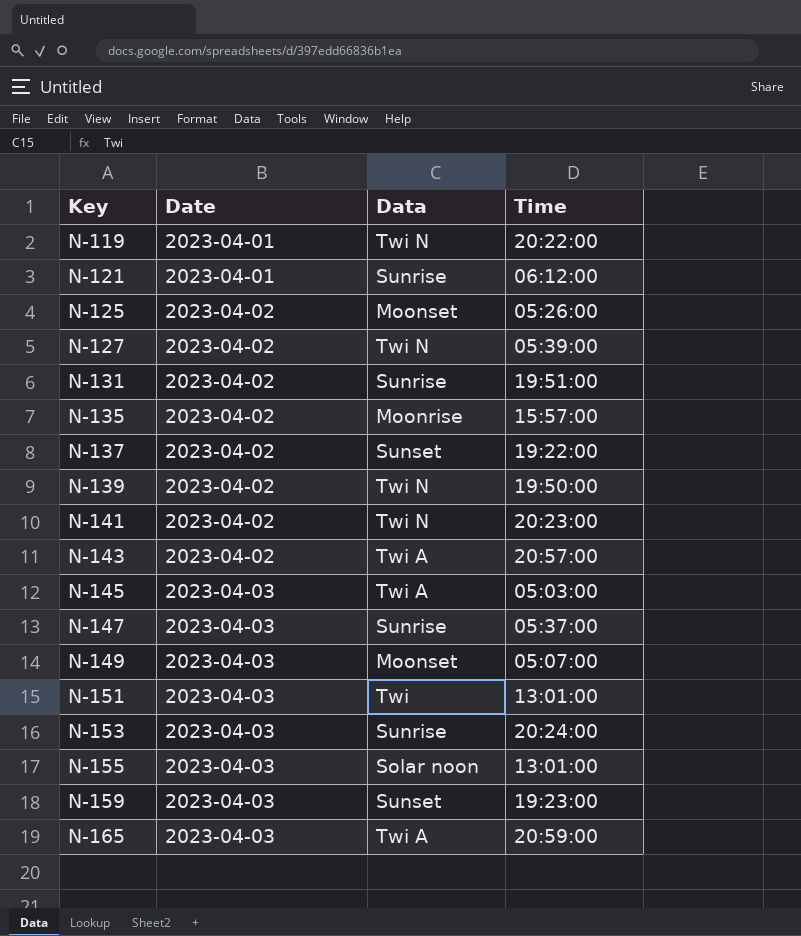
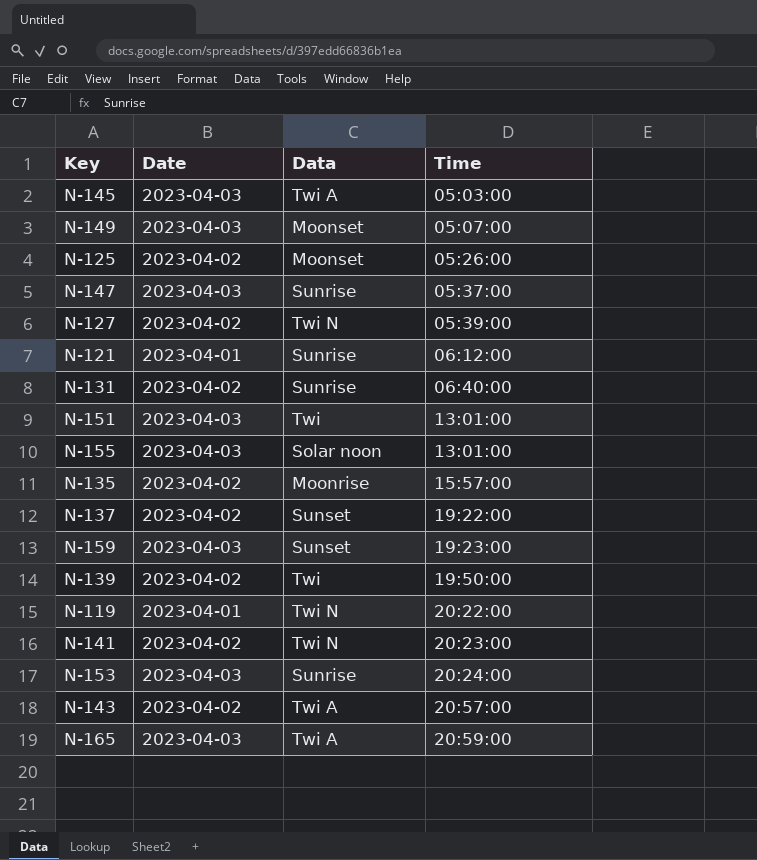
row order: Key ascending -> Time ascending
N-131 | Time: 19:51:00 -> 06:40:00
N-139 | Data: Twi N -> Twi

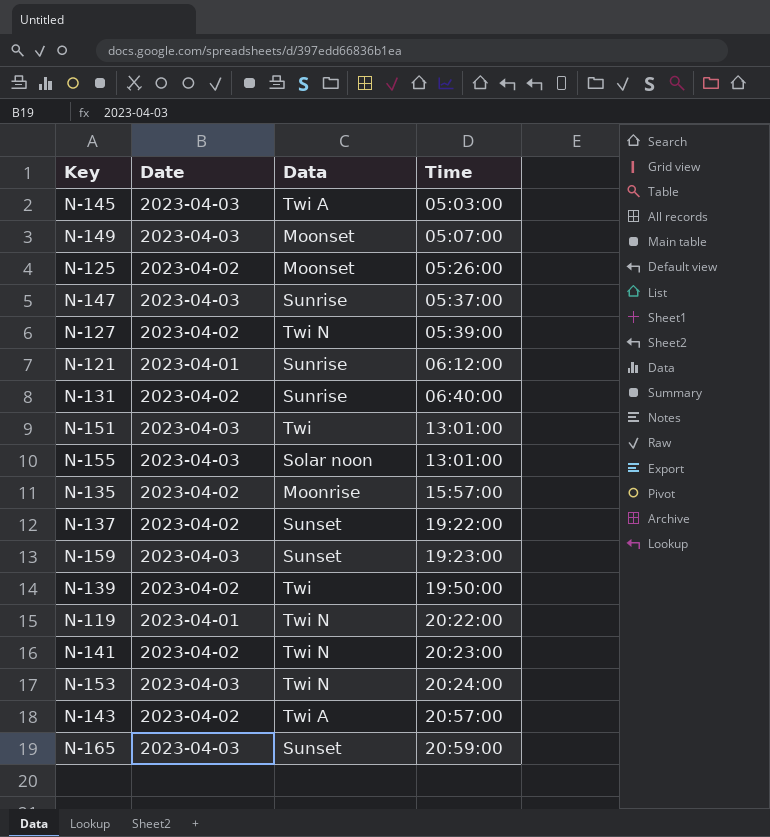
N-153 | Data: Sunrise -> Twi N
N-165 | Data: Twi A -> Sunset

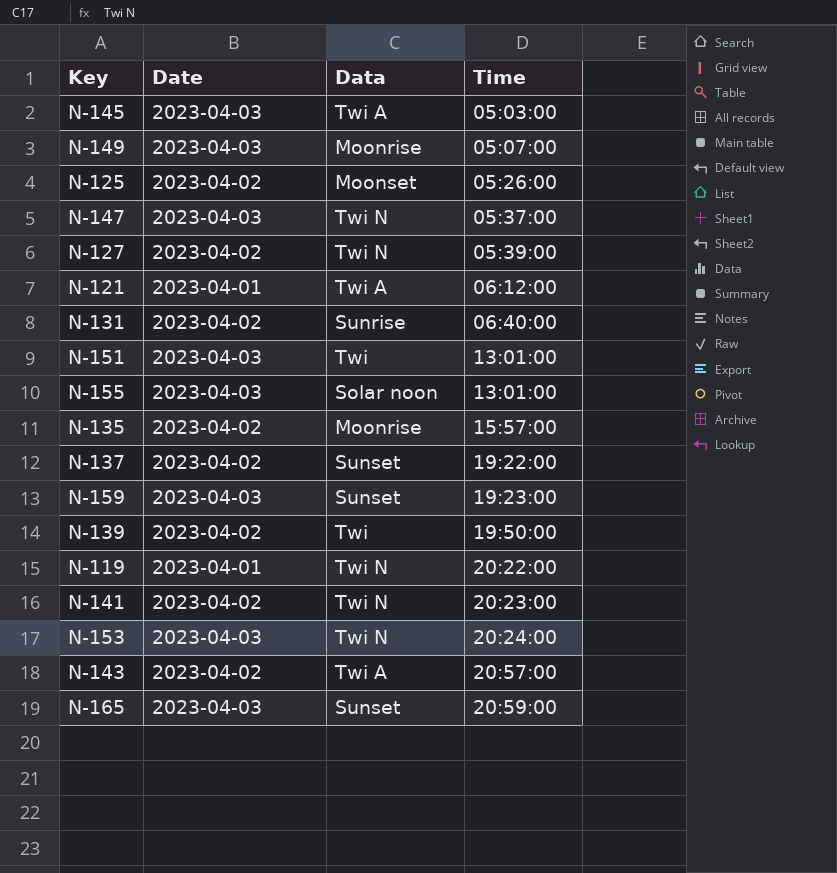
N-149 | Data: Moonset -> Moonrise
N-147 | Data: Sunrise -> Twi N
N-121 | Data: Sunrise -> Twi A

